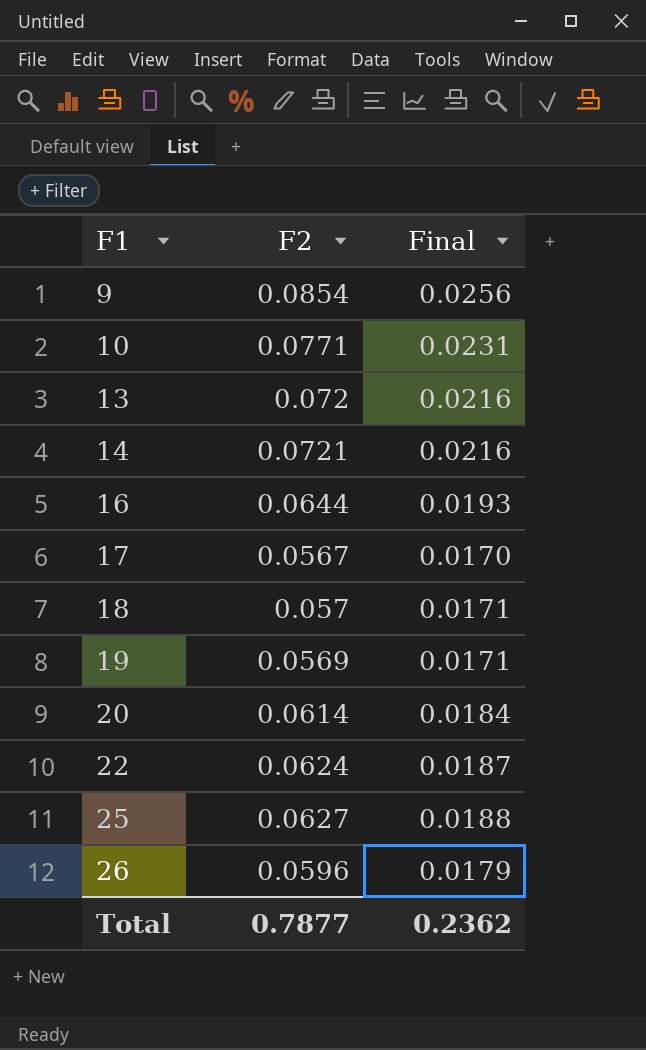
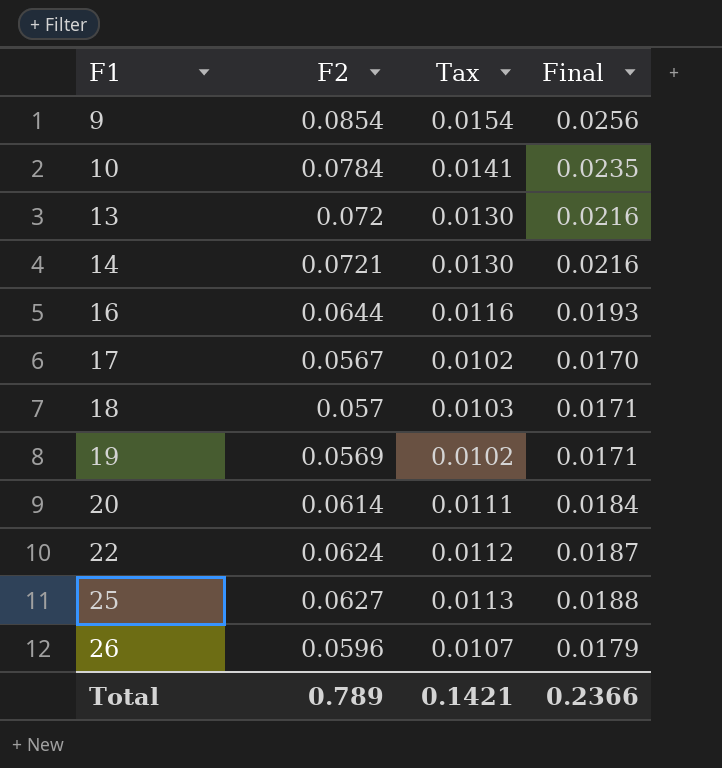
column Tax | formula: none -> [F2] * 0.18
10 | F2: 0.0771 -> 0.0784
10 | Final: 0.0231 -> 0.0235
Total | F2: 0.7877 -> 0.789
Total | Final: 0.2362 -> 0.2366

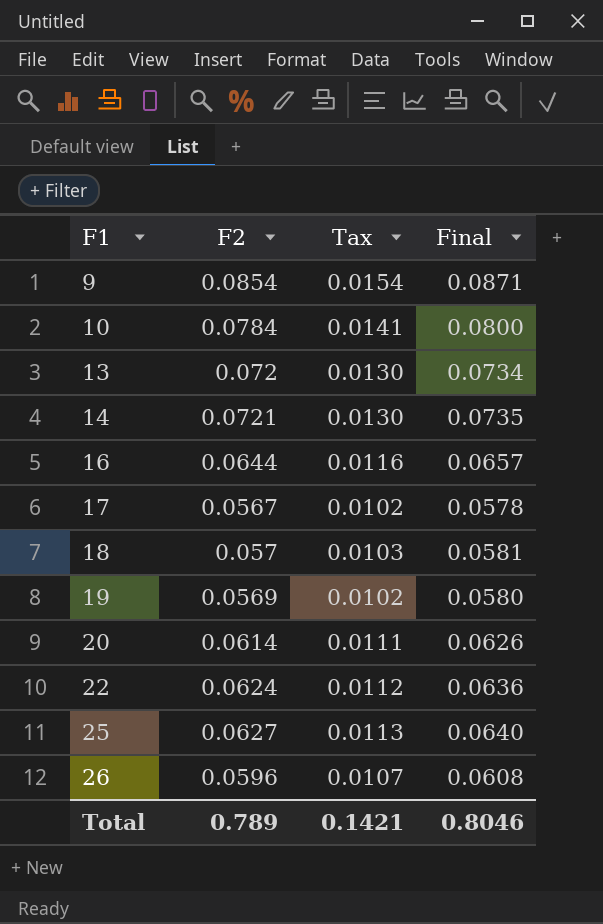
column Final | formula: [F2] * 0.3 -> [F2] * 1.02
Total | Final: 0.2366 -> 0.8046

